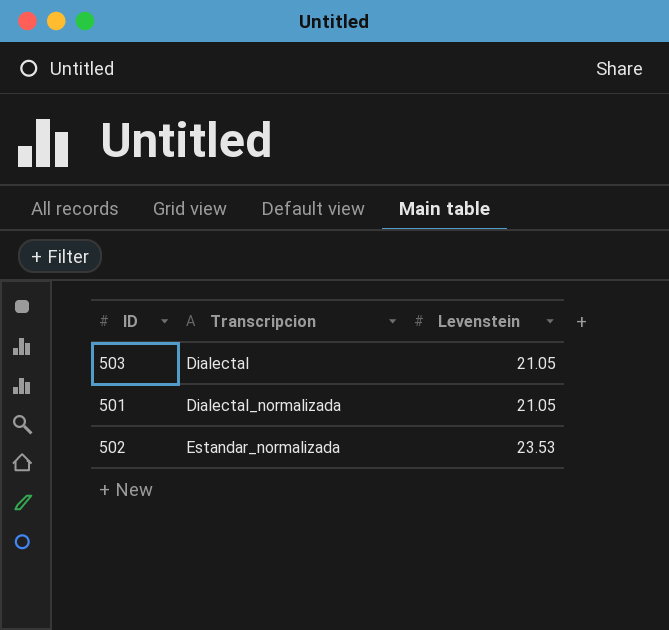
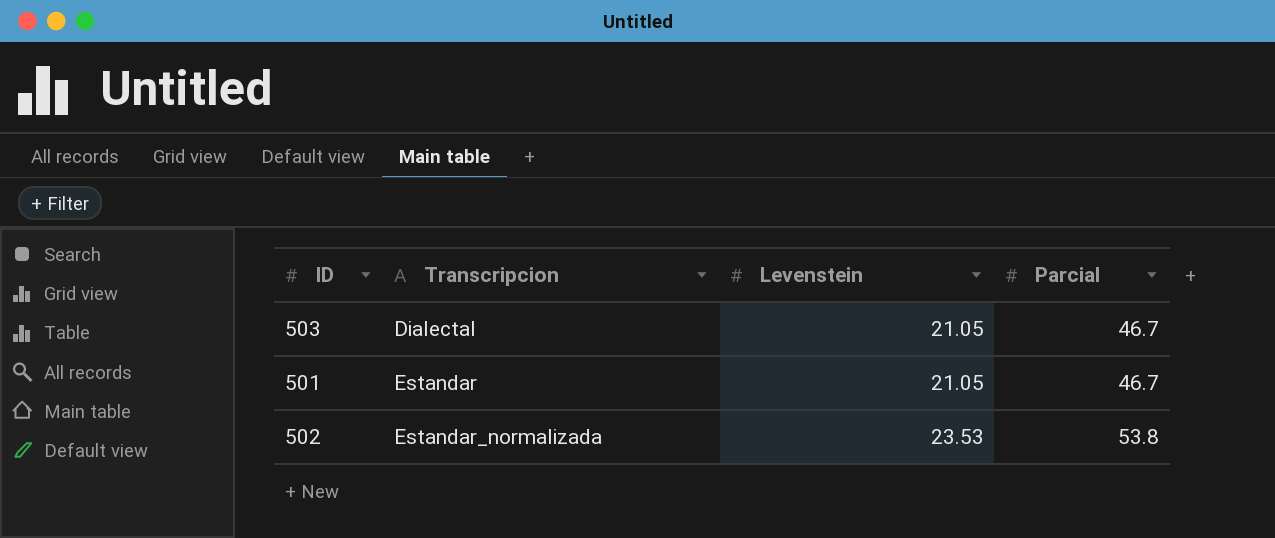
column Parcial | position: none -> 4
501 | Transcripcion: Dialectal_normalizada -> Estandar

